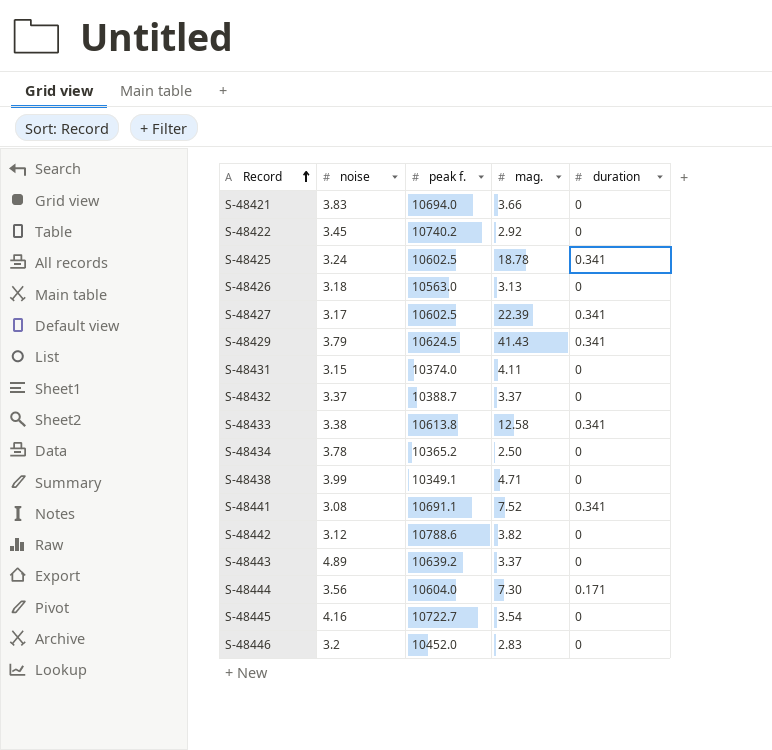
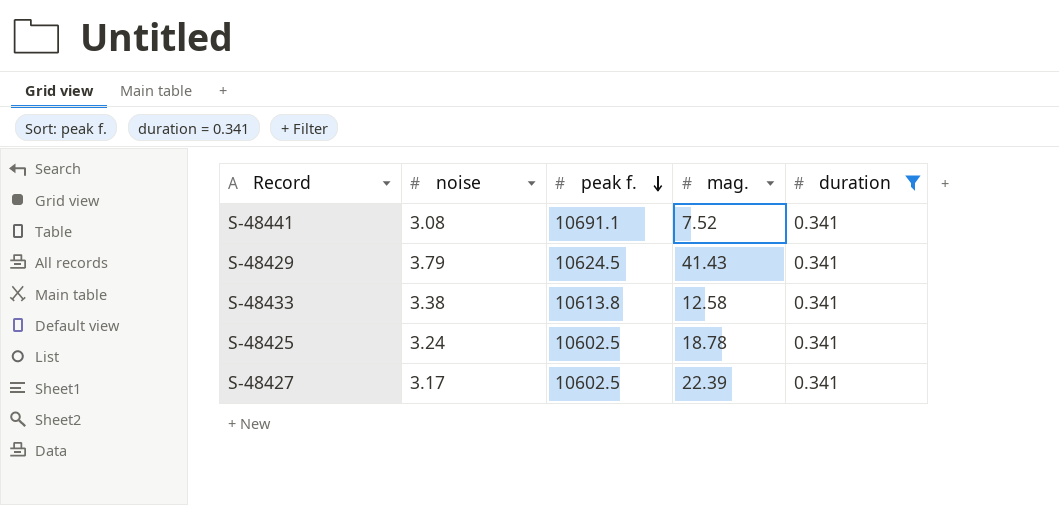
filter: none -> duration = 0.341
row order: Record ascending -> peak f. descending

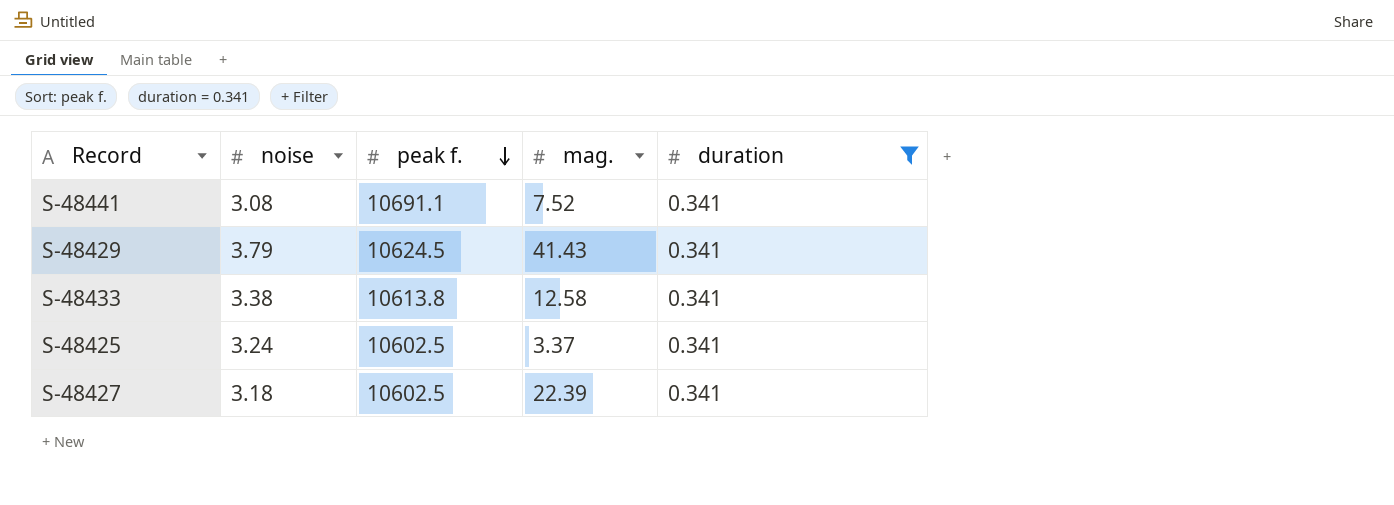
S-48425 | mag.: 18.78 -> 3.37
S-48427 | noise: 3.17 -> 3.18

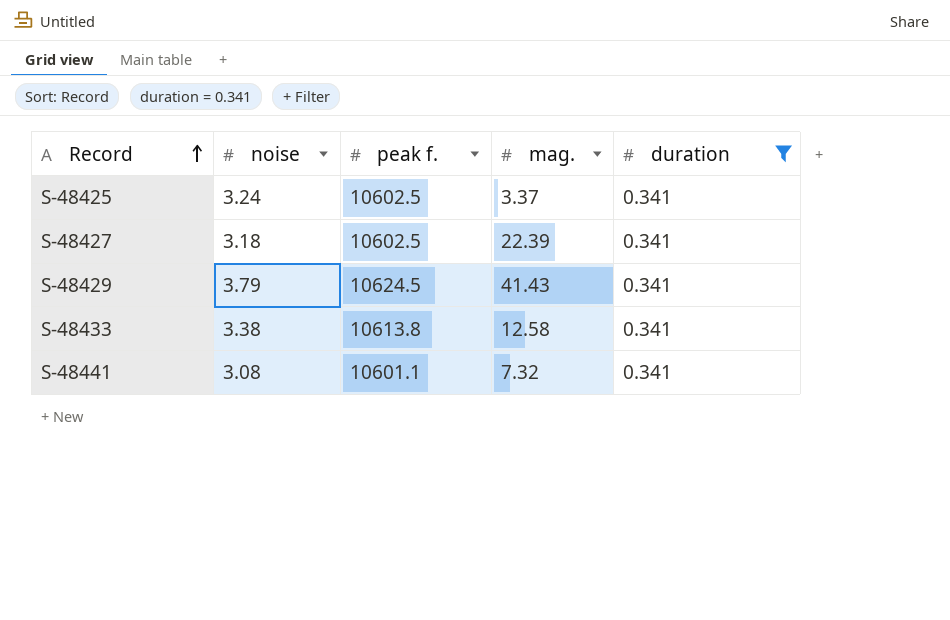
row order: peak f. descending -> Record ascending
S-48441 | peak f.: 10691.1 -> 10601.1
S-48441 | mag.: 7.52 -> 7.32

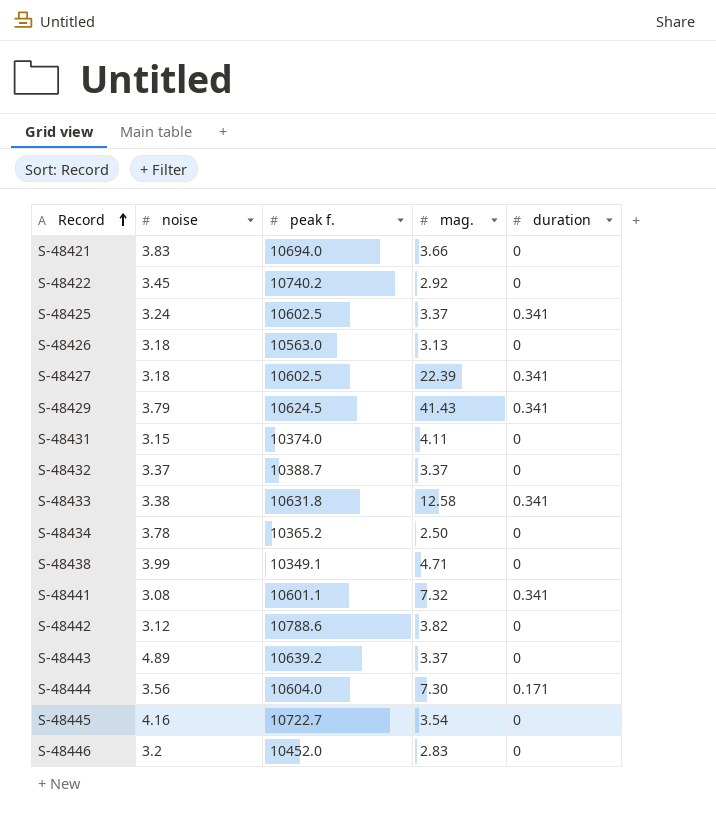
filter: duration = 0.341 -> none
S-48433 | peak f.: 10613.8 -> 10631.8

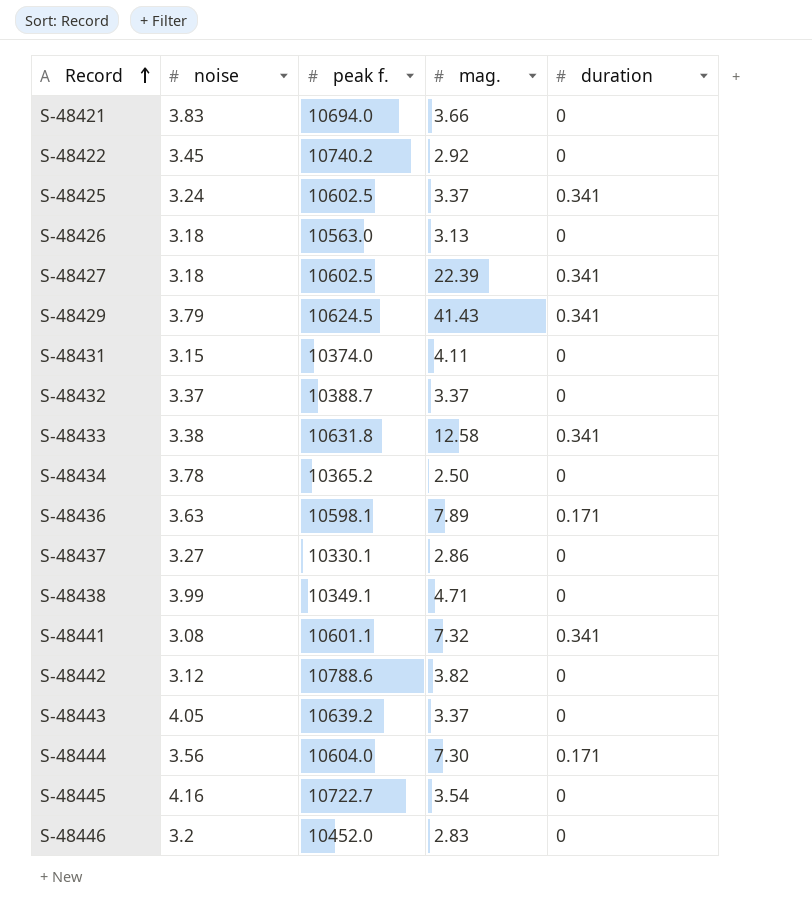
row S-48436: none -> 3.63 | 10598.1 | 7.89 | 0.171
row S-48437: none -> 3.27 | 10330.1 | 2.86 | 0
S-48443 | noise: 4.89 -> 4.05

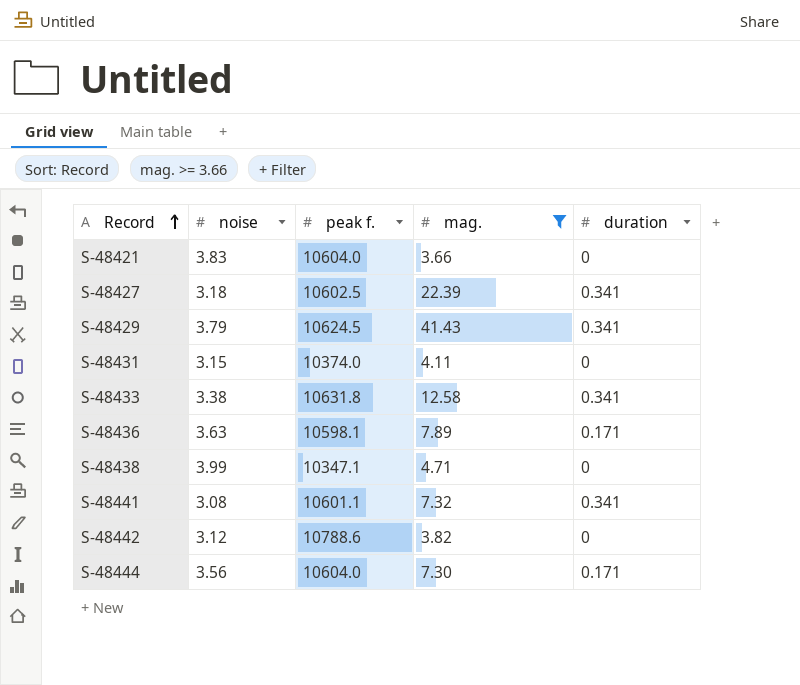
filter: none -> mag. >= 3.66
S-48421 | peak f.: 10694.0 -> 10604.0
S-48438 | peak f.: 10349.1 -> 10347.1

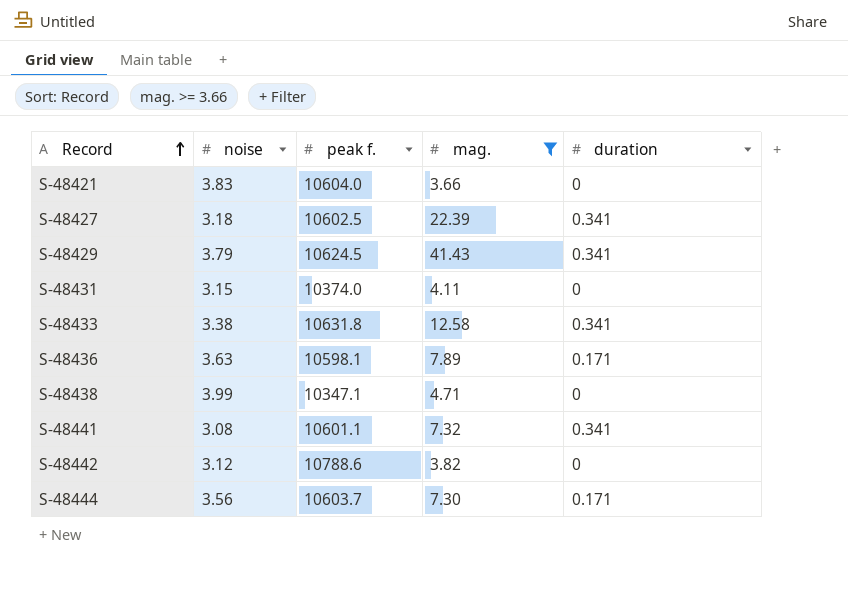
S-48444 | peak f.: 10604.0 -> 10603.7

